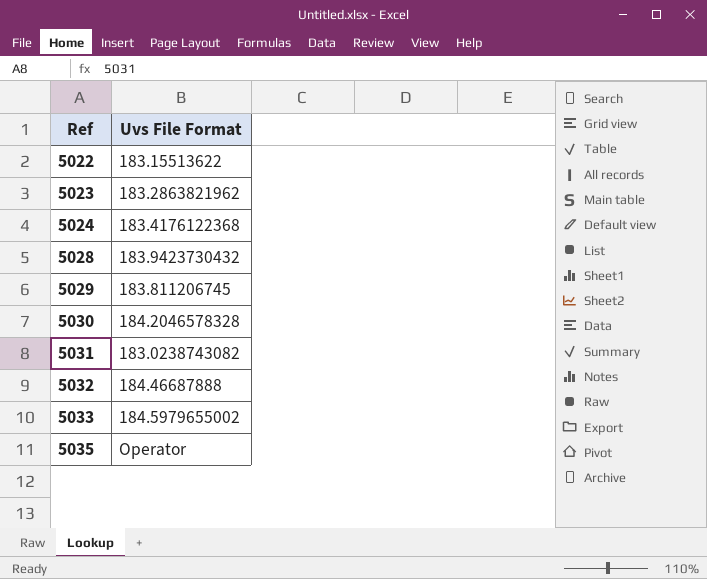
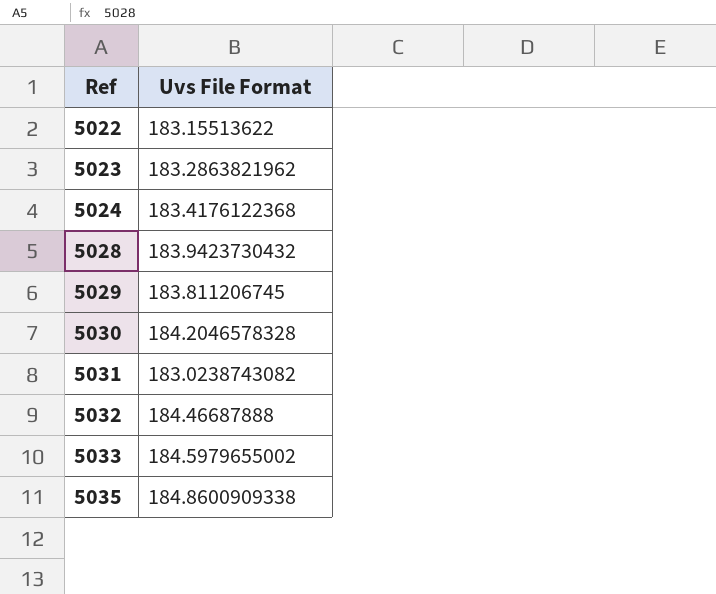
5035 | Uvs File Format: Operator -> 184.8600909338

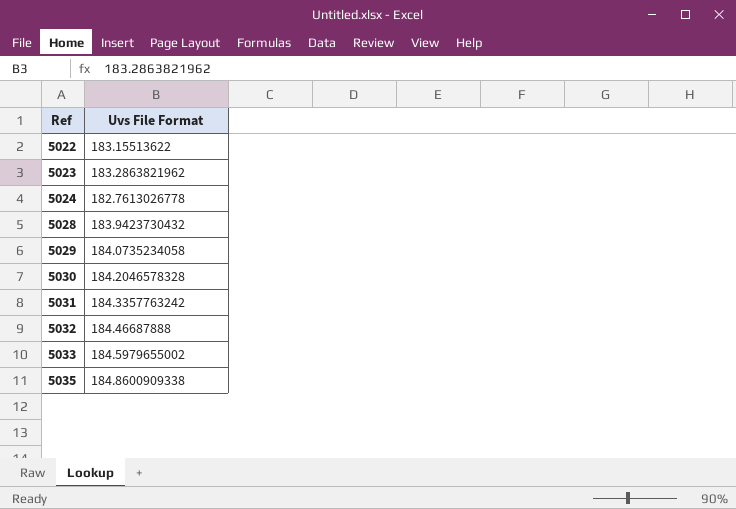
5024 | Uvs File Format: 183.4176122368 -> 182.7613026778
5029 | Uvs File Format: 183.811206745 -> 184.0735234058
5031 | Uvs File Format: 183.0238743082 -> 184.3357763242

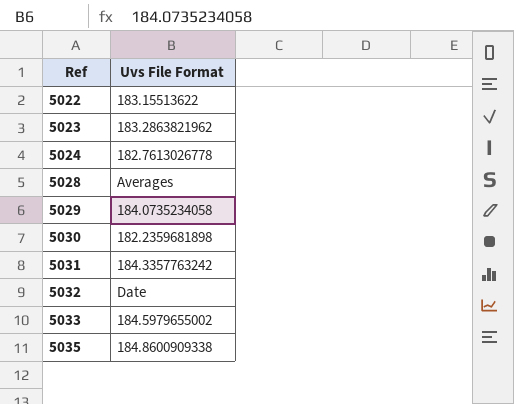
5028 | Uvs File Format: 183.9423730432 -> Averages
5030 | Uvs File Format: 184.2046578328 -> 182.2359681898
5032 | Uvs File Format: 184.46687888 -> Date

